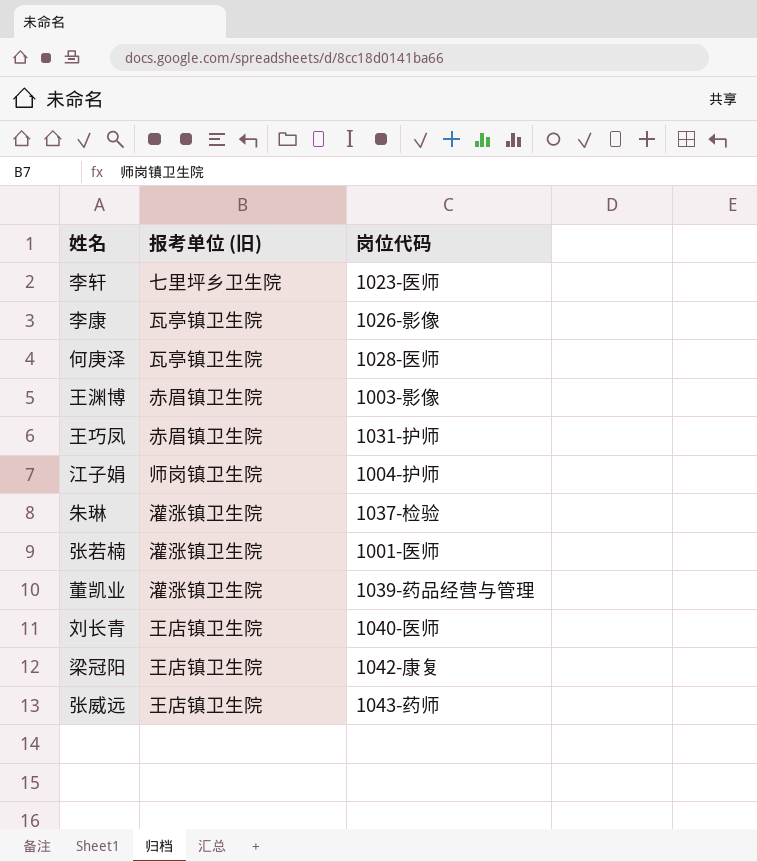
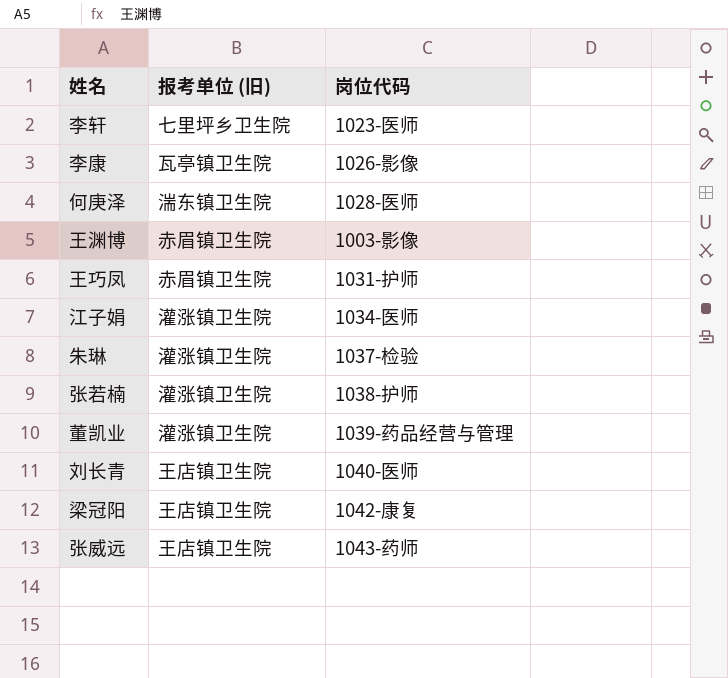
何庚泽 | 报考单位 (旧): 瓦亭镇卫生院 -> 湍东镇卫生院
江子娟 | 报考单位 (旧): 师岗镇卫生院 -> 灌涨镇卫生院
江子娟 | 岗位代码: 1004-护师 -> 1034-医师
张若楠 | 岗位代码: 1001-医师 -> 1038-护师

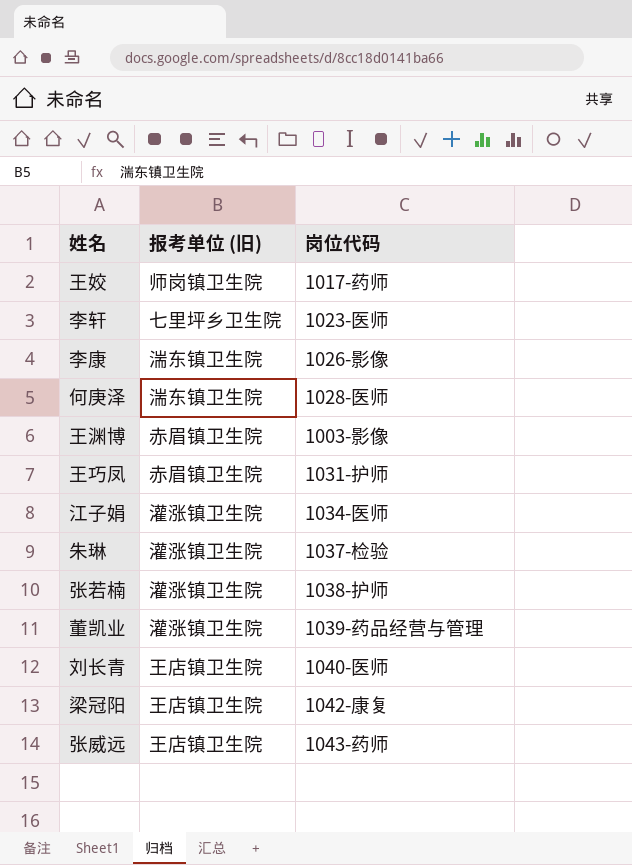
row 王姣: none -> 师岗镇卫生院 | 1017-药师
李康 | 报考单位 (旧): 瓦亭镇卫生院 -> 湍东镇卫生院

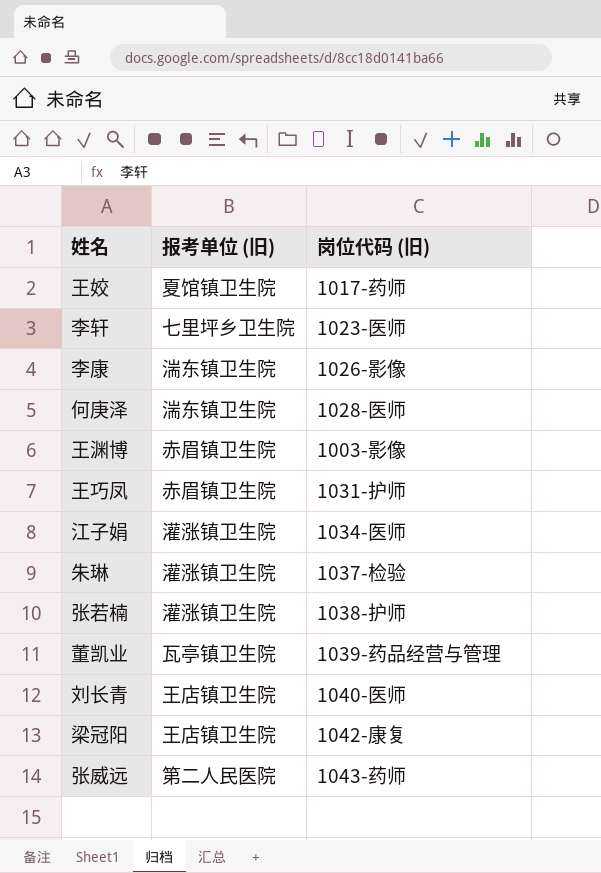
column name: 岗位代码 -> 岗位代码 (旧)
王姣 | 报考单位 (旧): 师岗镇卫生院 -> 夏馆镇卫生院
董凯业 | 报考单位 (旧): 灌涨镇卫生院 -> 瓦亭镇卫生院
张威远 | 报考单位 (旧): 王店镇卫生院 -> 第二人民医院

